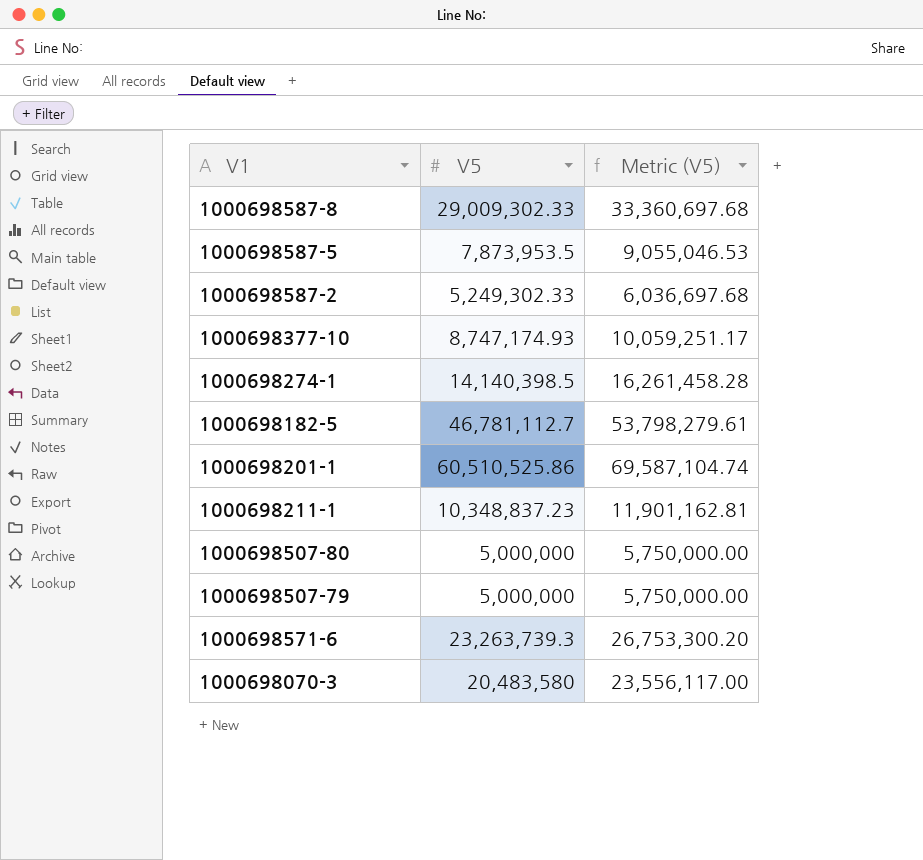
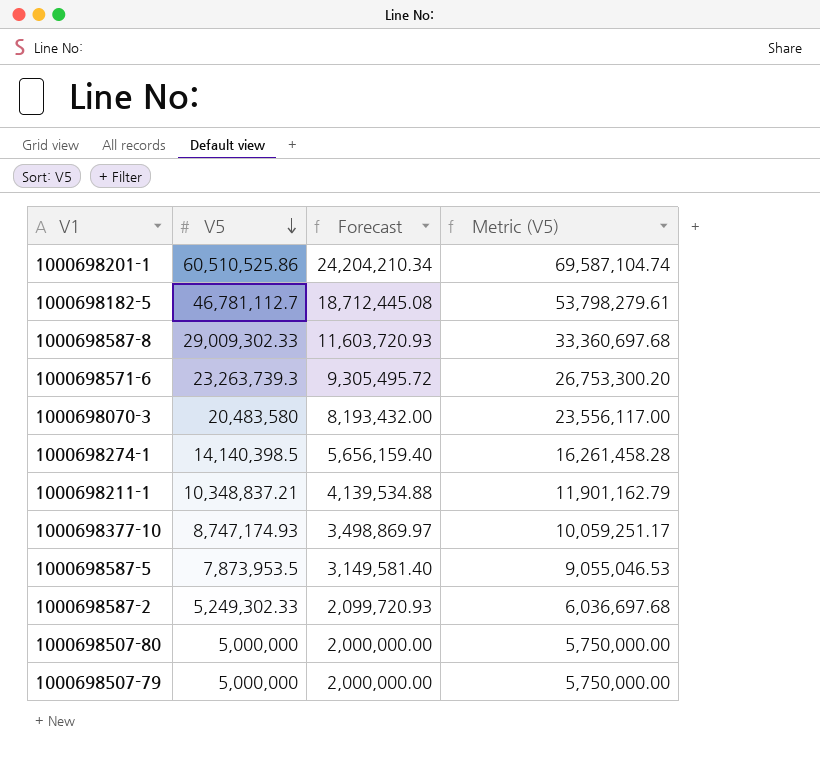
row order: none -> V5 descending
column Forecast | formula: none -> [V5] * 0.4
1000698211-1 | V5: 10,348,837.23 -> 10,348,837.21
1000698211-1 | Metric (V5): 11,901,162.81 -> 11,901,162.79

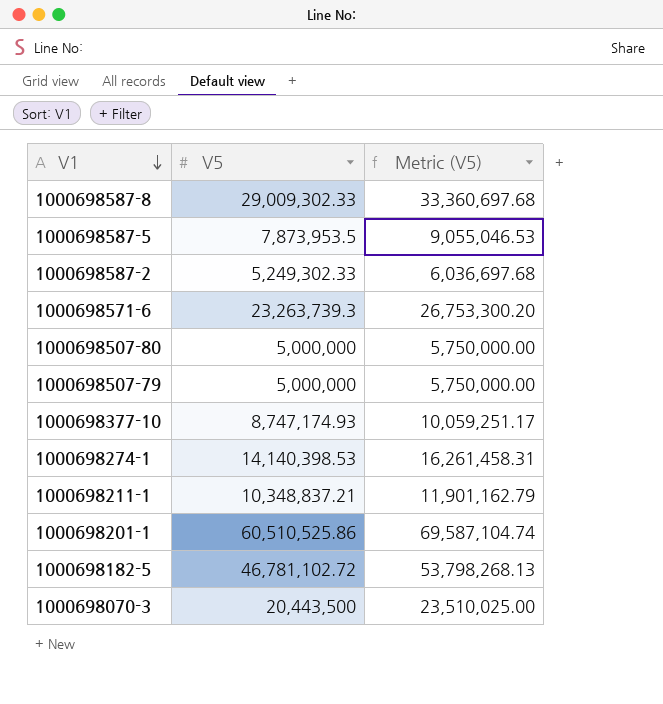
row order: V5 descending -> V1 descending
column Forecast | formula: [V5] * 0.4 -> none
1000698274-1 | V5: 14,140,398.5 -> 14,140,398.53
1000698274-1 | Metric (V5): 16,261,458.28 -> 16,261,458.31
1000698182-5 | V5: 46,781,112.7 -> 46,781,102.72
1000698182-5 | Metric (V5): 53,798,279.61 -> 53,798,268.13
1000698070-3 | V5: 20,483,580 -> 20,443,500
1000698070-3 | Metric (V5): 23,556,117.00 -> 23,510,025.00

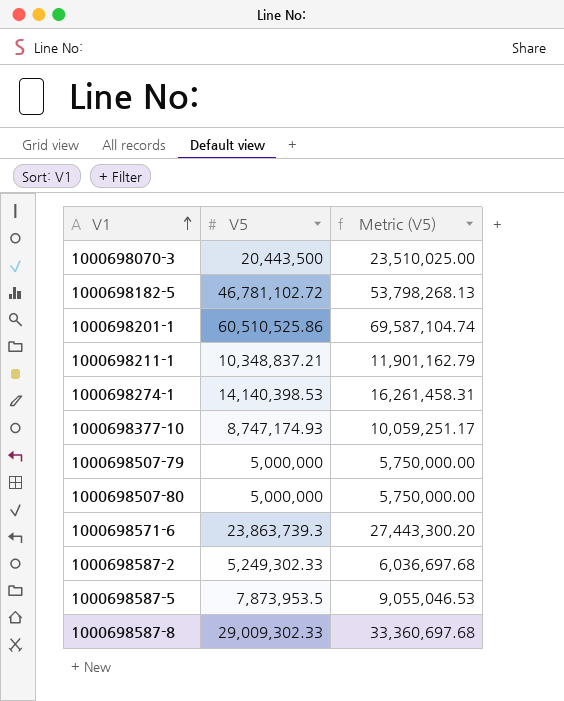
row order: V1 descending -> V1 ascending
1000698571-6 | V5: 23,263,739.3 -> 23,863,739.3
1000698571-6 | Metric (V5): 26,753,300.20 -> 27,443,300.20

